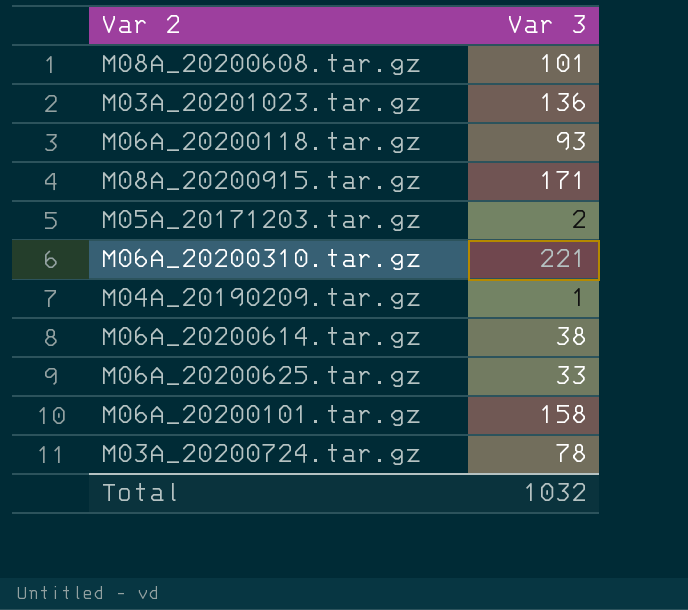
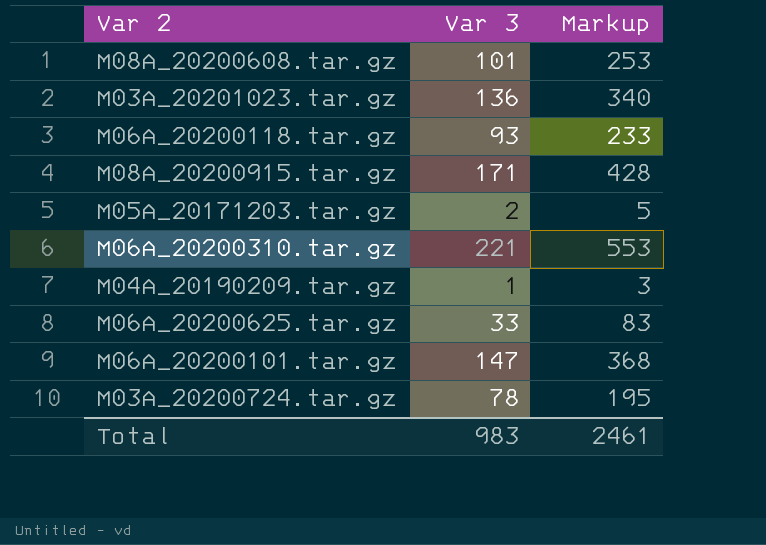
column Markup | formula: none -> [Var 3] * 2.5
row M06A_20200614.tar.gz: 38 -> none
M06A_20200101.tar.gz | Var 3: 158 -> 147
Total | Var 3: 1032 -> 983

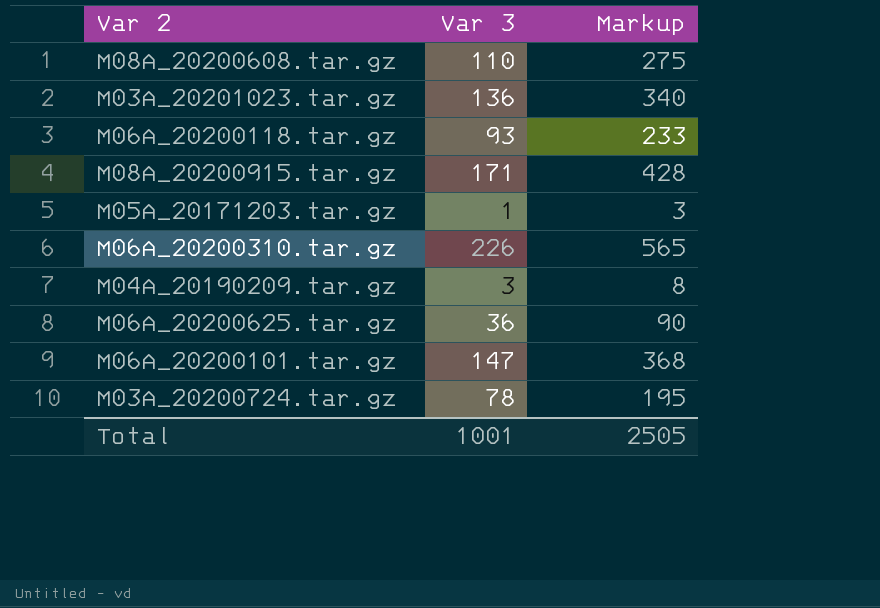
M08A_20200608.tar.gz | Var 3: 101 -> 110
M08A_20200608.tar.gz | Markup: 253 -> 275
M05A_20171203.tar.gz | Var 3: 2 -> 1
M05A_20171203.tar.gz | Markup: 5 -> 3
M06A_20200310.tar.gz | Var 3: 221 -> 226
M06A_20200310.tar.gz | Markup: 553 -> 565
M04A_20190209.tar.gz | Var 3: 1 -> 3
M04A_20190209.tar.gz | Markup: 3 -> 8
M06A_20200625.tar.gz | Var 3: 33 -> 36
M06A_20200625.tar.gz | Markup: 83 -> 90
Total | Var 3: 983 -> 1001
Total | Markup: 2461 -> 2505

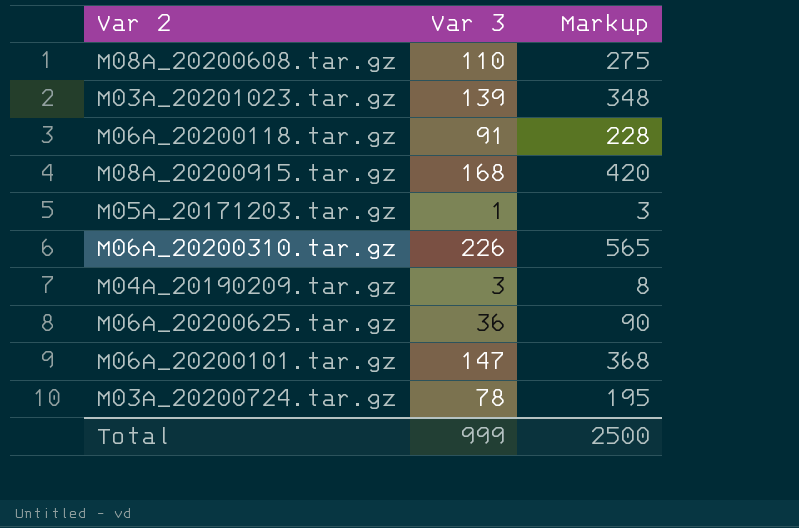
M03A_20201023.tar.gz | Var 3: 136 -> 139
M03A_20201023.tar.gz | Markup: 340 -> 348
M06A_20200118.tar.gz | Var 3: 93 -> 91
M06A_20200118.tar.gz | Markup: 233 -> 228
M08A_20200915.tar.gz | Var 3: 171 -> 168
M08A_20200915.tar.gz | Markup: 428 -> 420
Total | Var 3: 1001 -> 999
Total | Markup: 2505 -> 2500

